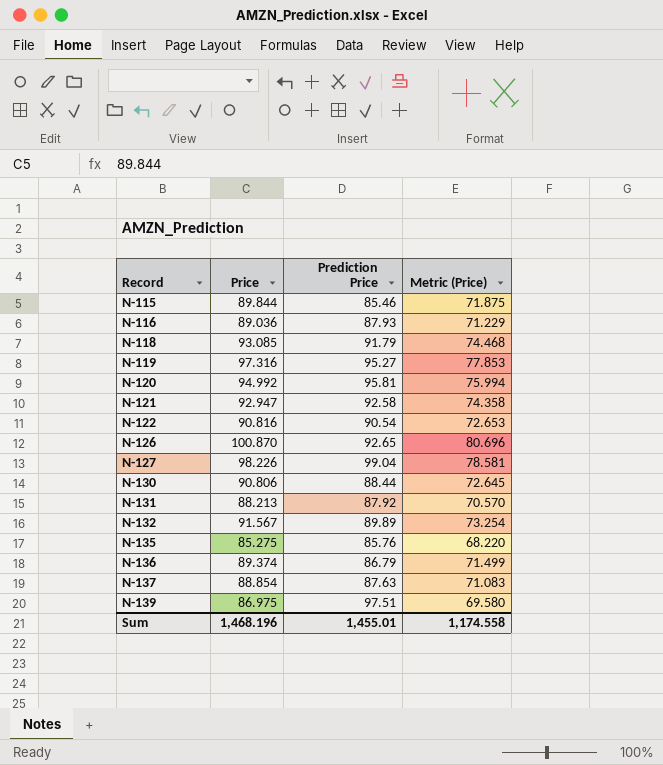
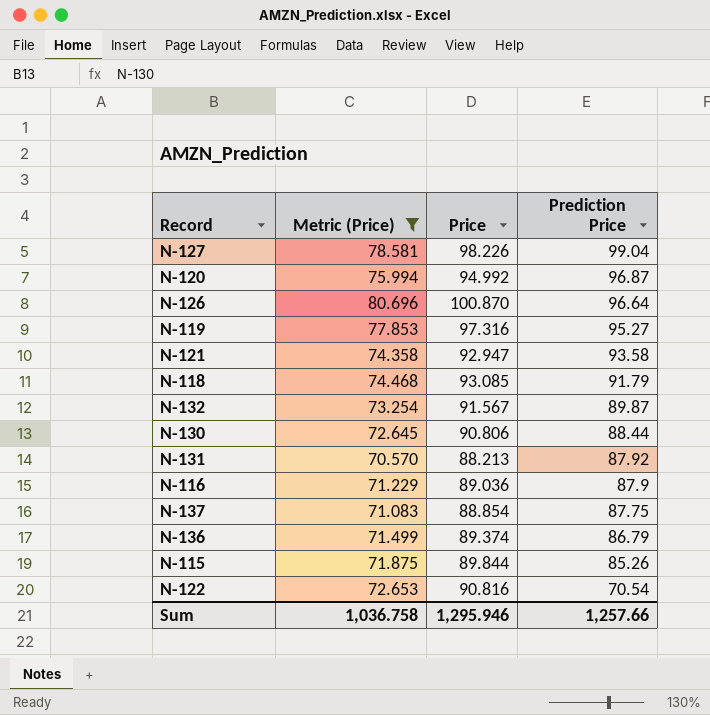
filter: none -> Metric (Price) >= 70.570
row order: Record ascending -> Prediction Price descending
column Metric (Price) | position: 4 -> 2
N-120 | Prediction Price: 95.81 -> 96.87
N-126 | Prediction Price: 92.65 -> 96.64
N-121 | Prediction Price: 92.58 -> 93.58
N-132 | Prediction Price: 89.89 -> 89.87
N-116 | Prediction Price: 87.93 -> 87.9
N-137 | Prediction Price: 87.63 -> 87.75
N-115 | Prediction Price: 85.46 -> 85.26
N-122 | Prediction Price: 90.54 -> 70.54
Sum | Metric (Price): 1,174.558 -> 1,036.758
Sum | Price: 1,468.196 -> 1,295.946
Sum | Prediction Price: 1,455.01 -> 1,257.66

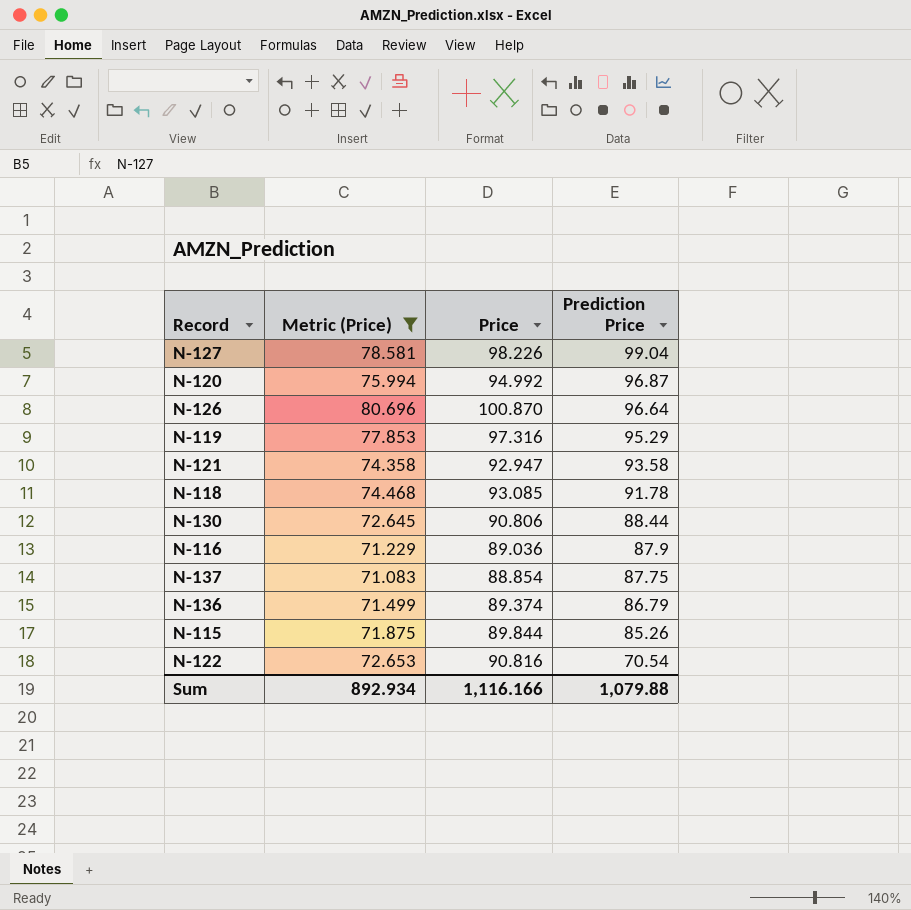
row N-132: 73.254 | 91.567 | 89.87 -> none
row N-131: 70.570 | 88.213 | 87.92 -> none
N-119 | Prediction Price: 95.27 -> 95.29
N-118 | Prediction Price: 91.79 -> 91.78
Sum | Metric (Price): 1,036.758 -> 892.934
Sum | Price: 1,295.946 -> 1,116.166
Sum | Prediction Price: 1,257.66 -> 1,079.88

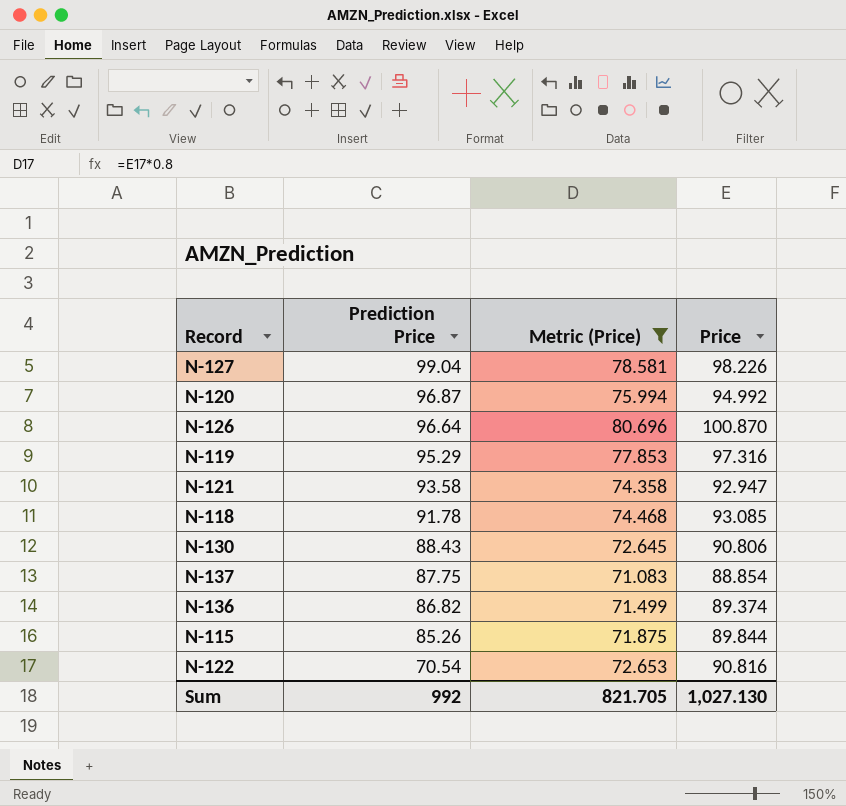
column Prediction Price | position: 4 -> 2
row N-116: 71.229 | 89.036 | 87.9 -> none
N-130 | Prediction Price: 88.44 -> 88.43
N-136 | Prediction Price: 86.79 -> 86.82
Sum | Prediction Price: 1,079.88 -> 992
Sum | Metric (Price): 892.934 -> 821.705
Sum | Price: 1,116.166 -> 1,027.130

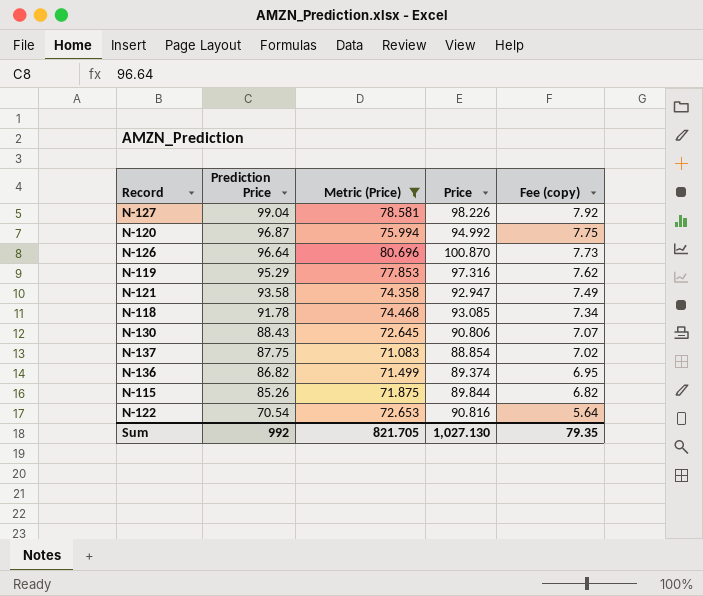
column Fee (copy) | formula: none -> [Prediction Price] * 0.08

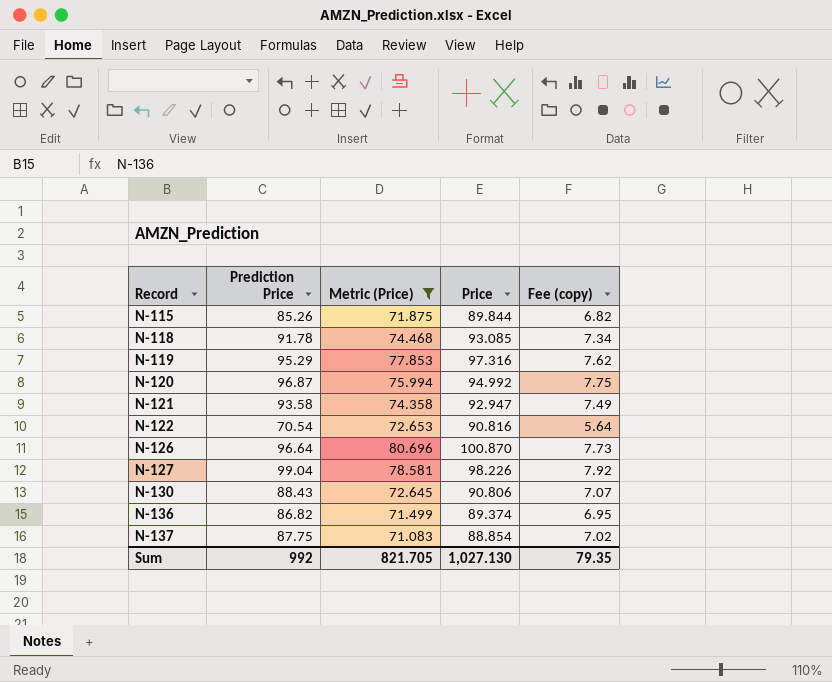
row order: Prediction Price descending -> Record ascending

